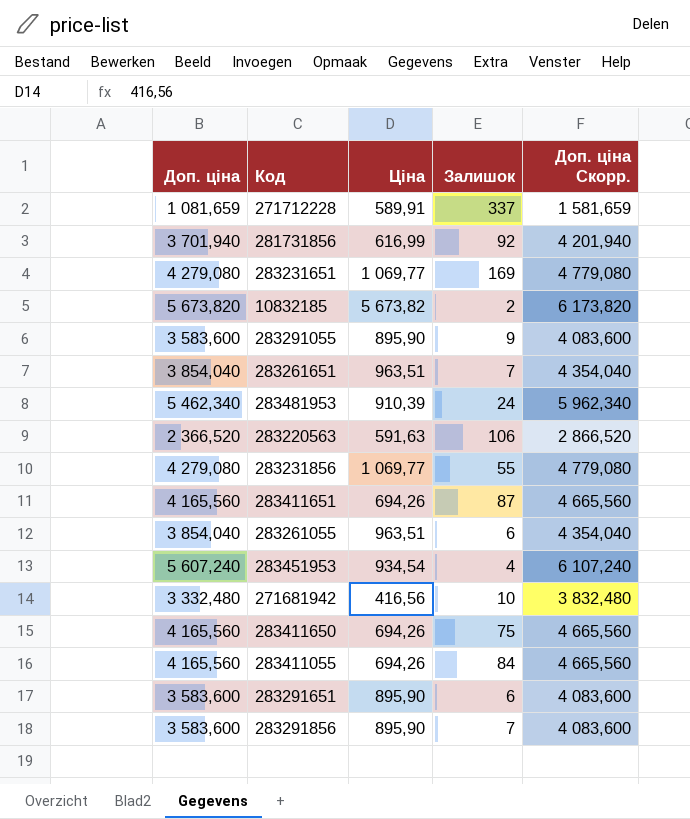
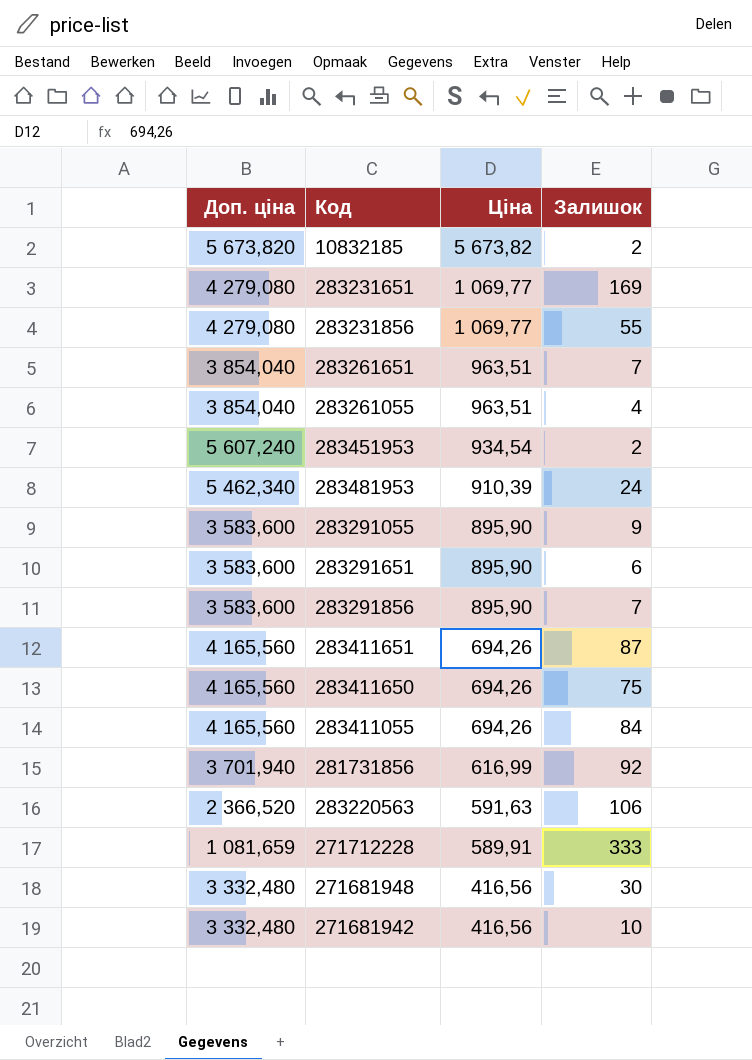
row order: none -> Ціна descending
column Доп. ціна Скорр. | formula: [Доп. ціна] + 500 -> none
283261055 | Залишок: 6 -> 4
283451953 | Залишок: 4 -> 2
271712228 | Залишок: 337 -> 333
row 271681948: none -> 3 332,480 | 416,56 | 30

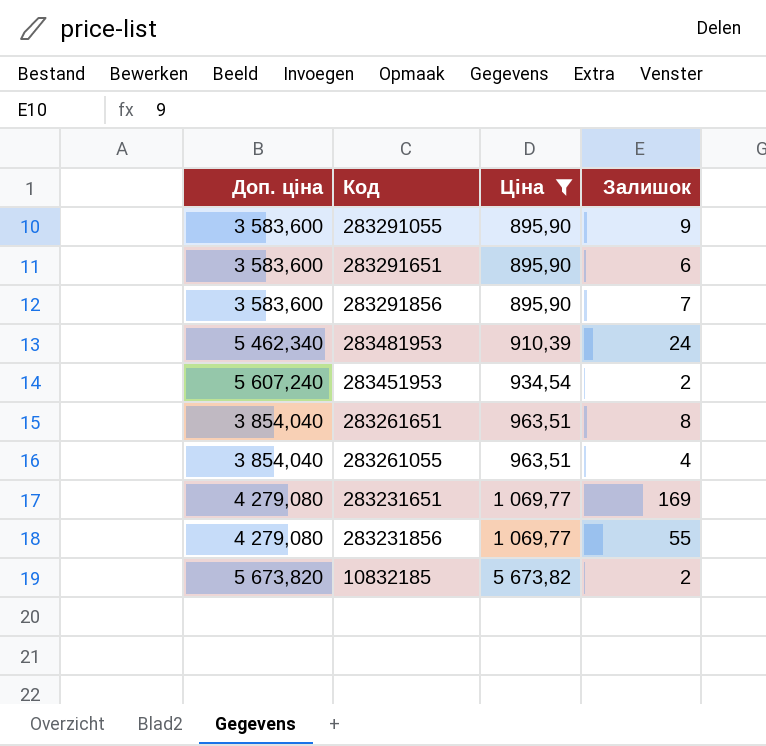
filter: none -> Ціна >= 895,90
row order: Ціна descending -> Ціна ascending
283261651 | Залишок: 7 -> 8

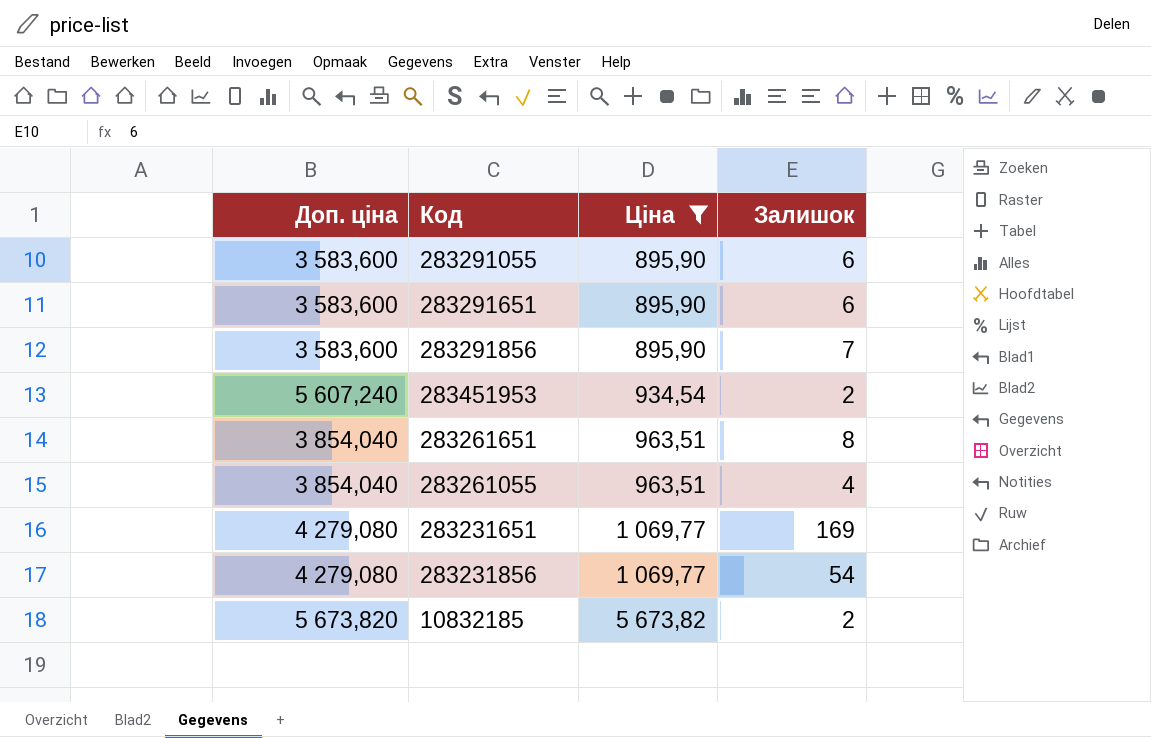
row 283481953: 5 462,340 | 910,39 | 24 -> none
283291055 | Залишок: 9 -> 6
283231856 | Залишок: 55 -> 54

